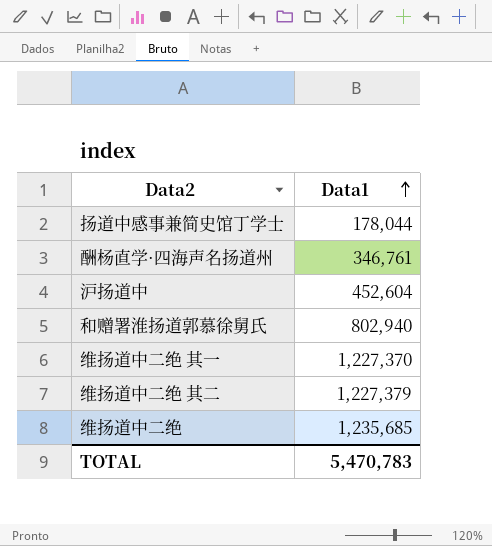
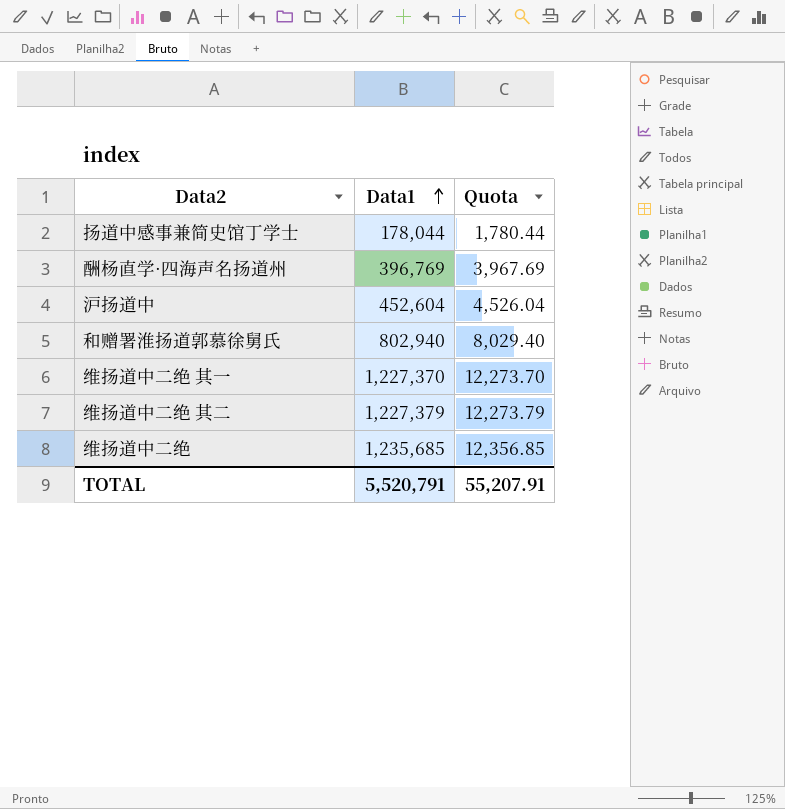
column Quota | formula: none -> [Data1] * 0.01
酬杨直学·四海声名扬道州 | Data1: 346,761 -> 396,769
TOTAL | Data1: 5,470,783 -> 5,520,791

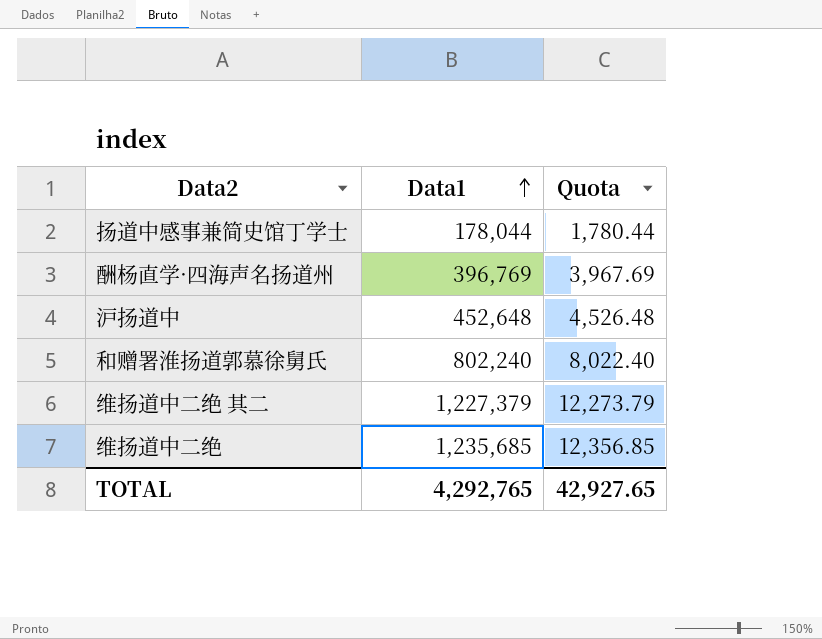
row 维扬道中二绝 其一: 1,227,370 | 12,273.70 -> none
沪扬道中 | Data1: 452,604 -> 452,648
沪扬道中 | Quota: 4,526.04 -> 4,526.48
和赠署淮扬道郭慕徐舅氏 | Data1: 802,940 -> 802,240
和赠署淮扬道郭慕徐舅氏 | Quota: 8,029.40 -> 8,022.40
TOTAL | Data1: 5,520,791 -> 4,292,765
TOTAL | Quota: 55,207.91 -> 42,927.65

